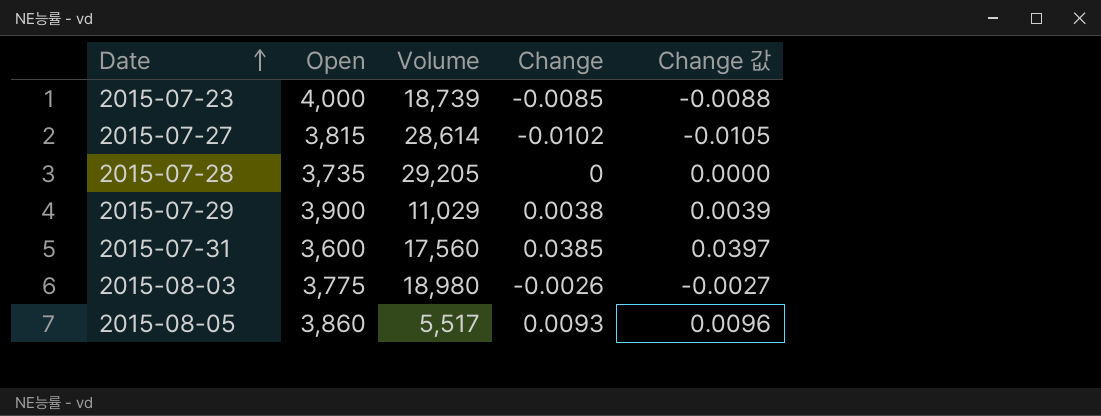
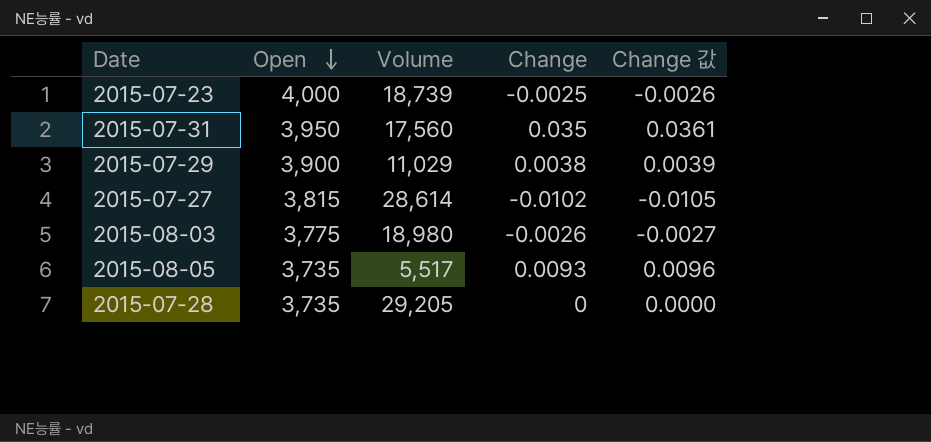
row order: Date ascending -> Open descending
2015-07-23 | Change: -0.0085 -> -0.0025
2015-07-23 | Change 값: -0.0088 -> -0.0026
2015-07-31 | Open: 3,600 -> 3,950
2015-07-31 | Change: 0.0385 -> 0.035
2015-07-31 | Change 값: 0.0397 -> 0.0361
2015-08-05 | Open: 3,860 -> 3,735

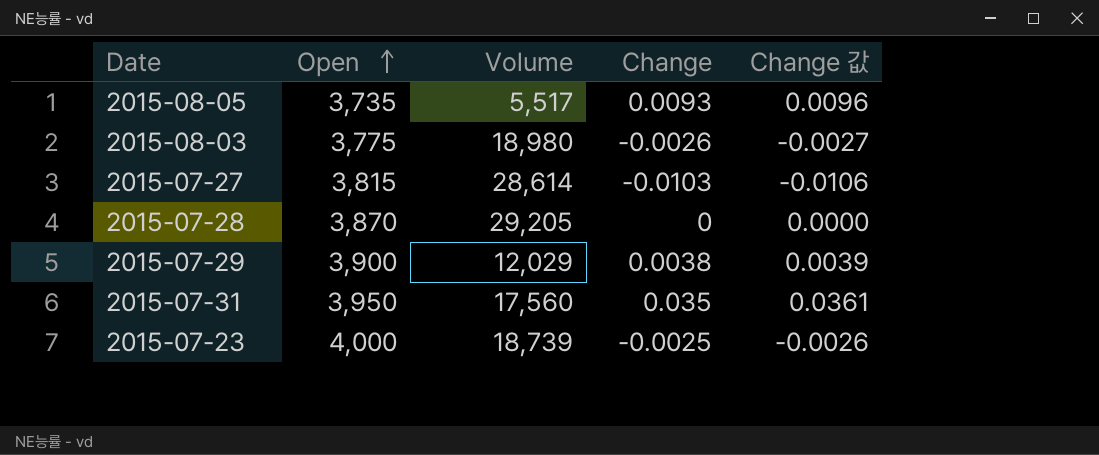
row order: Open descending -> Open ascending
2015-07-27 | Change: -0.0102 -> -0.0103
2015-07-27 | Change 값: -0.0105 -> -0.0106
2015-07-28 | Open: 3,735 -> 3,870
2015-07-29 | Volume: 11,029 -> 12,029

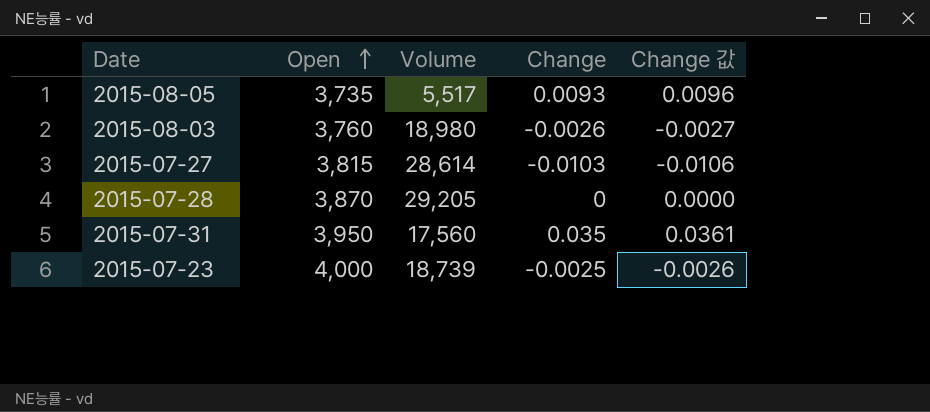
row 2015-07-29: 3,900 | 12,029 | 0.0038 | 0.0039 -> none
2015-08-03 | Open: 3,775 -> 3,760

